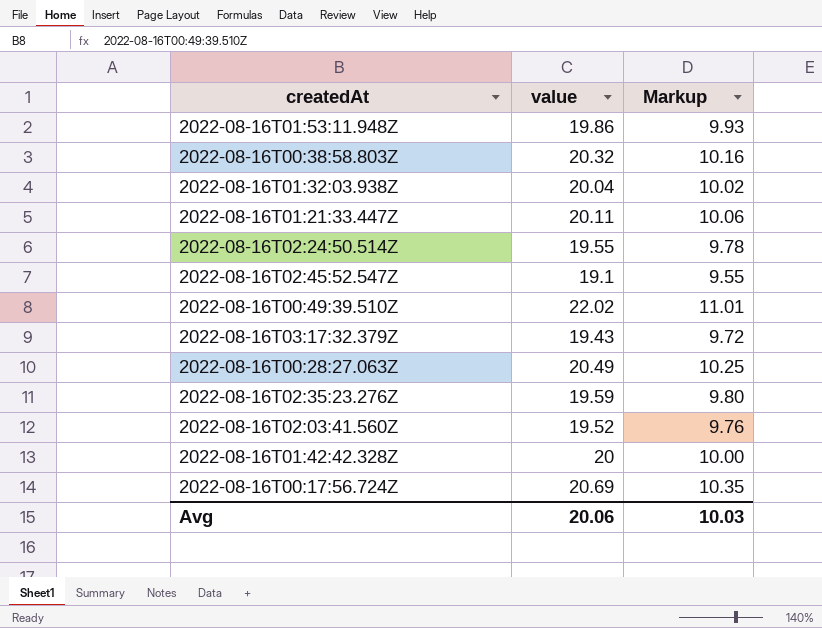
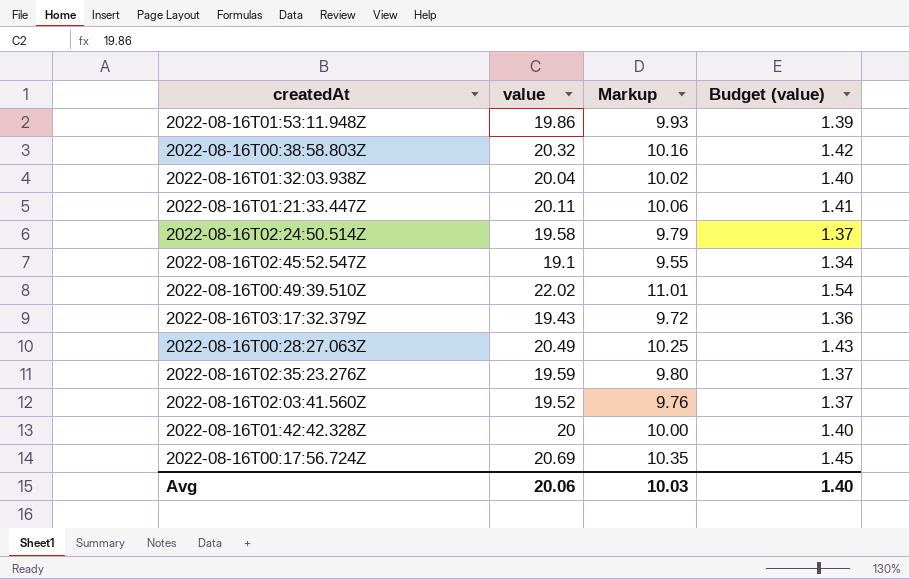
column Budget (value) | formula: none -> [value] * 0.07
2022-08-16T02:24:50.514Z | value: 19.55 -> 19.58
2022-08-16T02:24:50.514Z | Markup: 9.78 -> 9.79

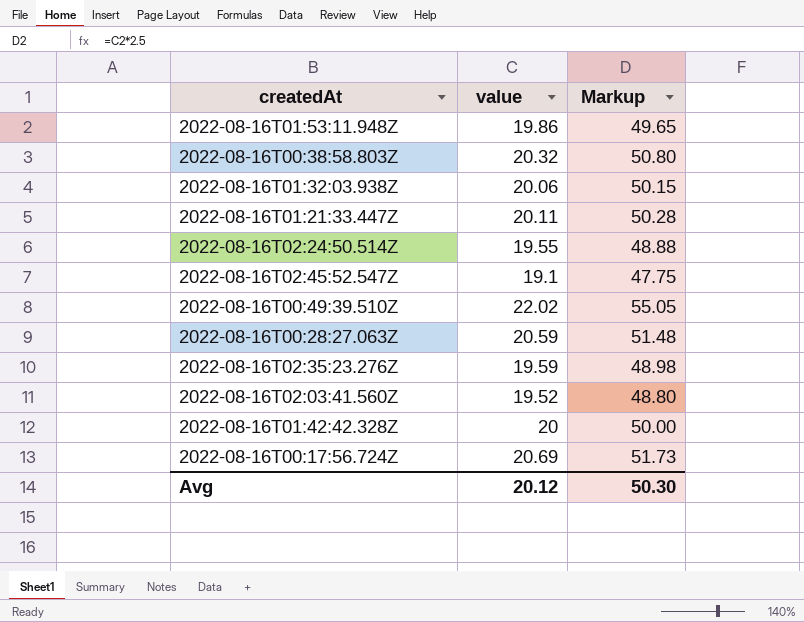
column Budget (value) | formula: [value] * 0.07 -> none
column Markup | formula: [value] * 0.5 -> [value] * 2.5
row 2022-08-16T03:17:32.379Z: 19.43 | 9.72 | 1.36 -> none
2022-08-16T01:32:03.938Z | value: 20.04 -> 20.06
2022-08-16T02:24:50.514Z | value: 19.58 -> 19.55
2022-08-16T00:28:27.063Z | value: 20.49 -> 20.59
Avg | value: 20.06 -> 20.12
Avg | Markup: 10.03 -> 50.30

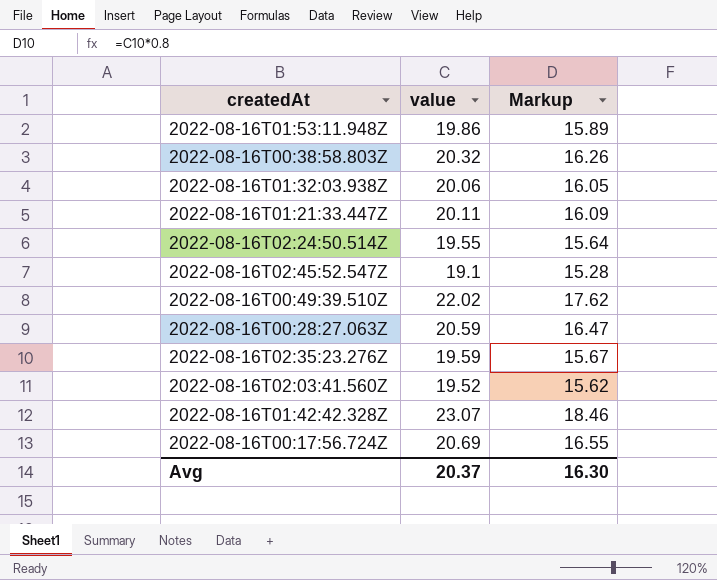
column Markup | formula: [value] * 2.5 -> [value] * 0.8
2022-08-16T01:42:42.328Z | value: 20 -> 23.07
Avg | value: 20.12 -> 20.37
Avg | Markup: 50.30 -> 16.30

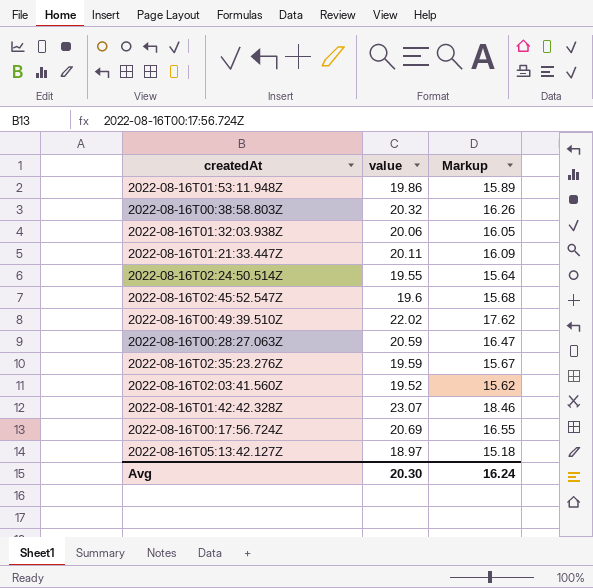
2022-08-16T02:45:52.547Z | value: 19.1 -> 19.6
2022-08-16T02:45:52.547Z | Markup: 15.28 -> 15.68
row 2022-08-16T05:13:42.127Z: none -> 18.97 | 15.18
Avg | value: 20.37 -> 20.30
Avg | Markup: 16.30 -> 16.24

